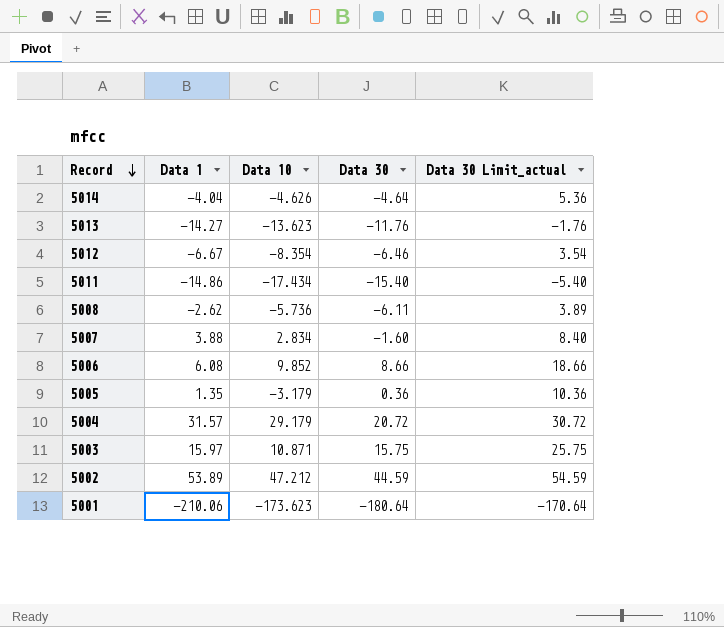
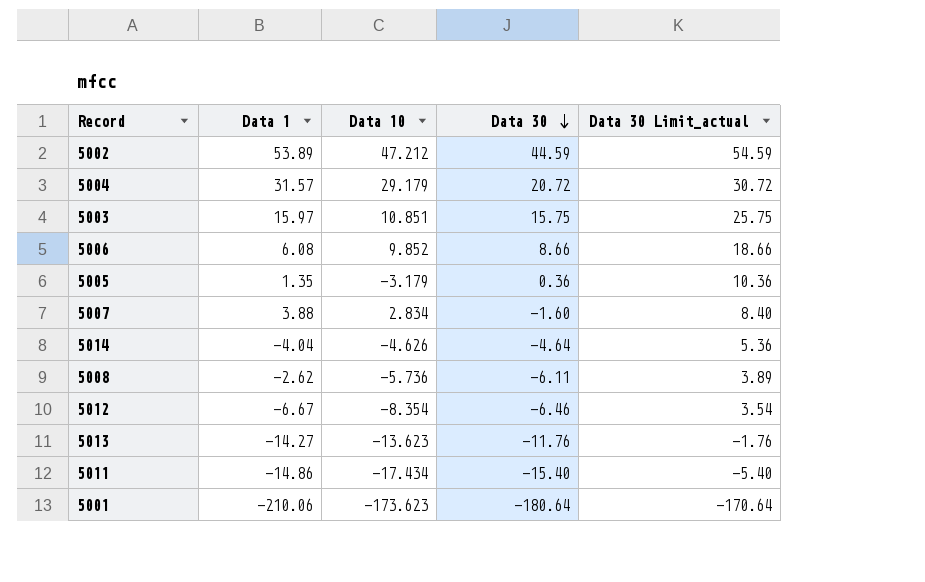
row order: Record descending -> Data 30 descending
5003 | Data 10: 10.871 -> 10.851

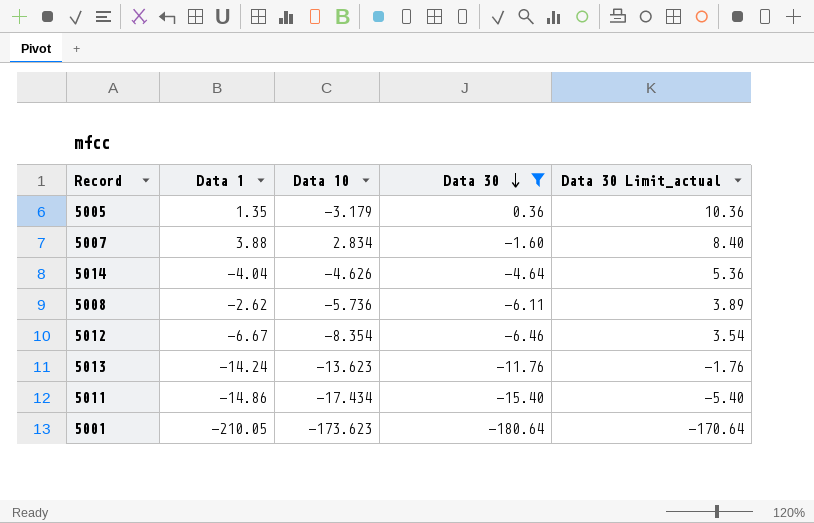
filter: none -> Data 30 <= 0.36
5013 | Data 1: -14.27 -> -14.24
5001 | Data 1: -210.06 -> -210.05

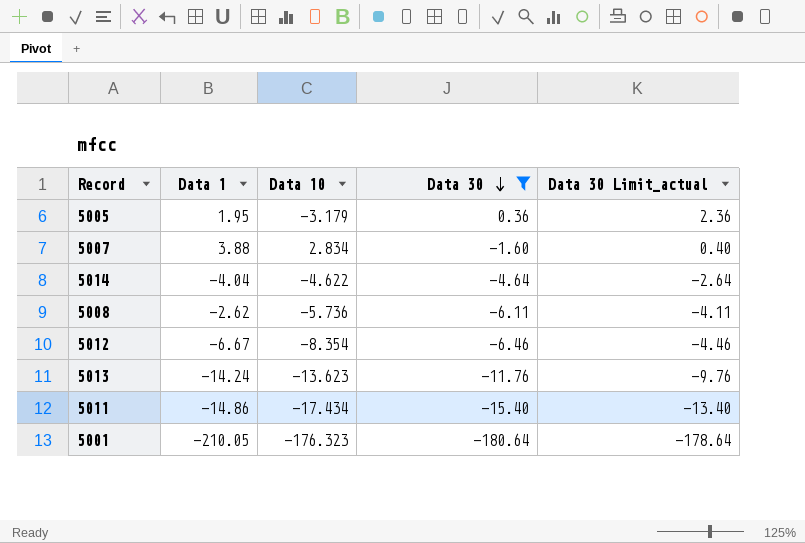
column Data 30 Limit_actual | formula: [Data 30] + 10 -> [Data 30] + 2
5005 | Data 1: 1.35 -> 1.95
5014 | Data 10: -4.626 -> -4.622
5001 | Data 10: -173.623 -> -176.323

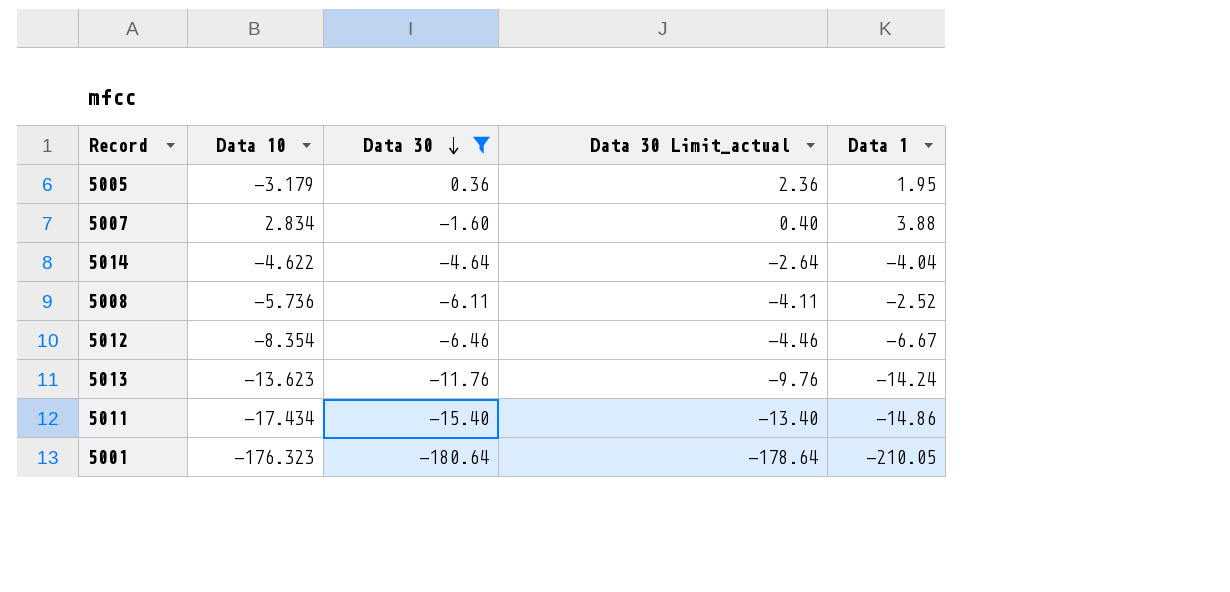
column Data 1 | position: 2 -> 5
5008 | Data 1: -2.62 -> -2.52

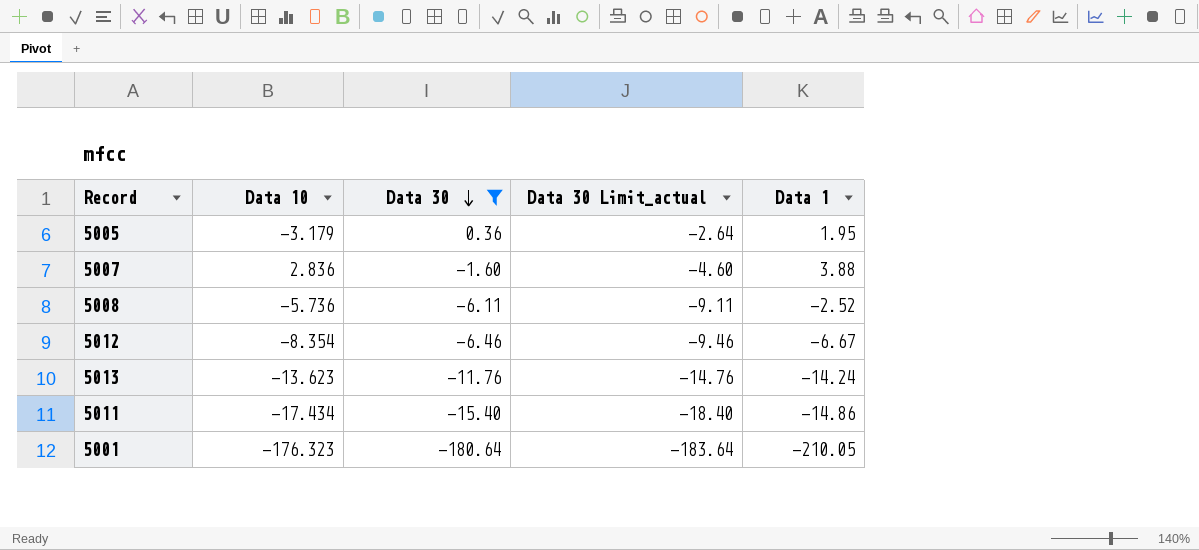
column Data 30 Limit_actual | formula: [Data 30] + 2 -> [Data 30] - 3
row 5014: -4.622 | -4.64 | -2.64 | -4.04 -> none
5007 | Data 10: 2.834 -> 2.836

